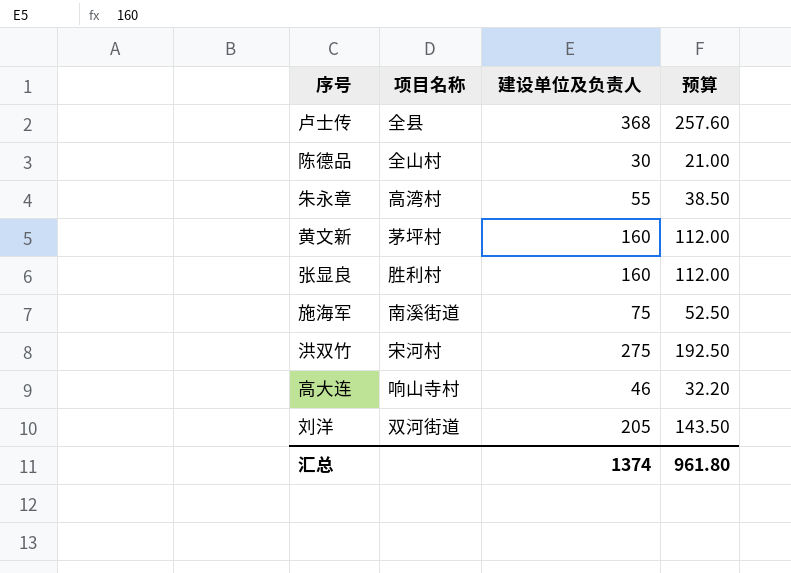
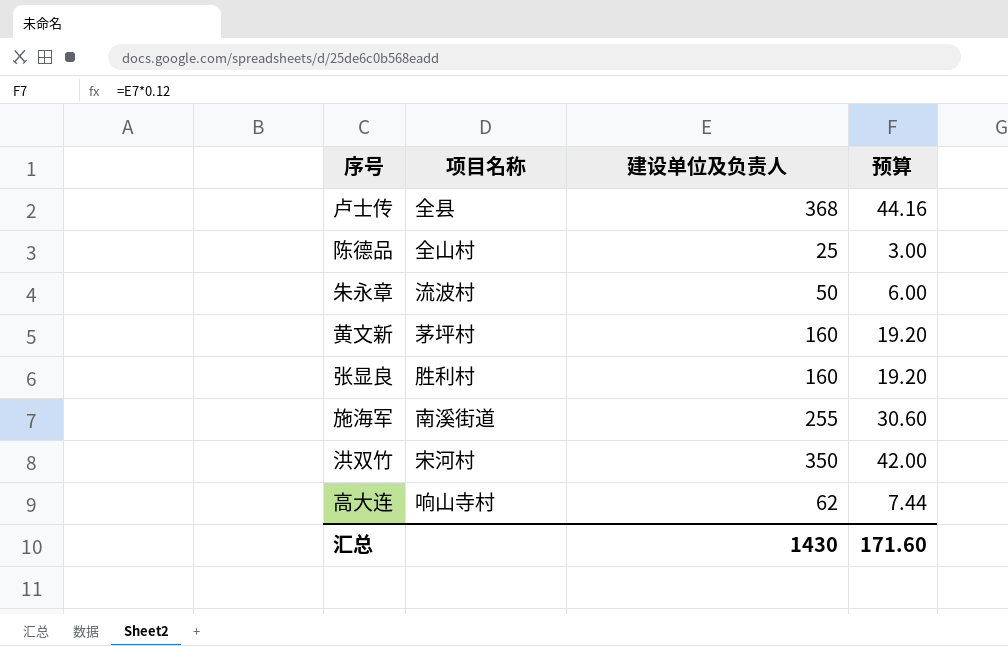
column 预算 | formula: [建设单位及负责人] * 0.7 -> [建设单位及负责人] * 0.12
row 刘洋: 双河街道 | 205 | 143.50 -> none
陈德品 | 建设单位及负责人: 30 -> 25
朱永章 | 项目名称: 高湾村 -> 流波村
朱永章 | 建设单位及负责人: 55 -> 50
施海军 | 建设单位及负责人: 75 -> 255
洪双竹 | 建设单位及负责人: 275 -> 350
高大连 | 建设单位及负责人: 46 -> 62
汇总 | 建设单位及负责人: 1374 -> 1430
汇总 | 预算: 961.80 -> 171.60

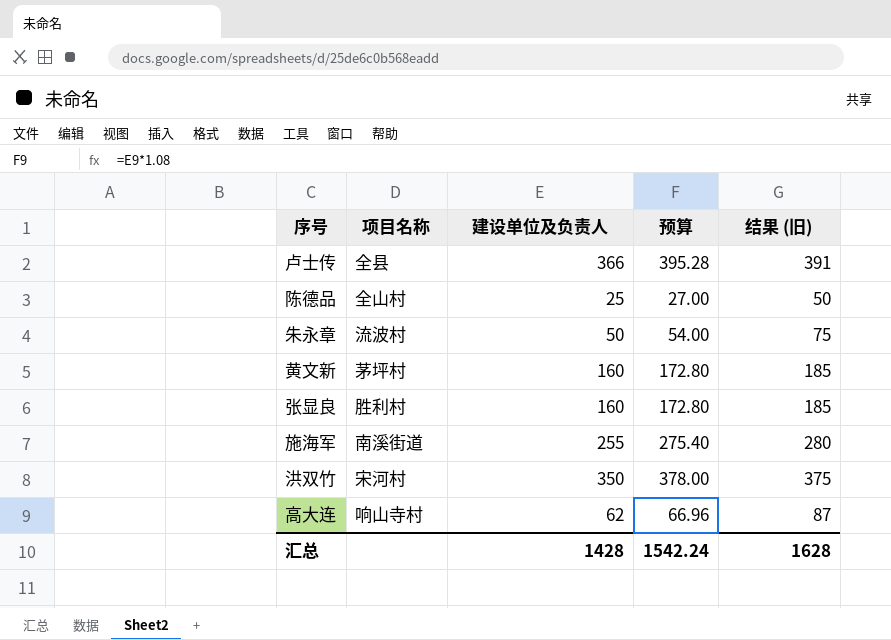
column 预算 | formula: [建设单位及负责人] * 0.12 -> [建设单位及负责人] * 1.08
column 结果 (旧) | formula: none -> [建设单位及负责人] + 25
卢士传 | 建设单位及负责人: 368 -> 366
汇总 | 建设单位及负责人: 1430 -> 1428
汇总 | 预算: 171.60 -> 1542.24

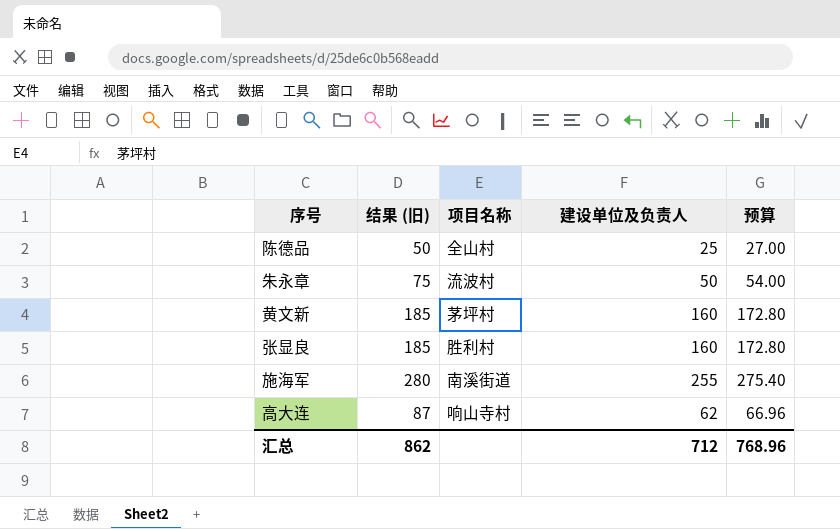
column 结果 (旧) | position: 5 -> 2
row 卢士传: 全县 | 366 | 395.28 | 391 -> none
row 洪双竹: 宋河村 | 350 | 378.00 | 375 -> none
汇总 | 结果 (旧): 1628 -> 862
汇总 | 建设单位及负责人: 1428 -> 712
汇总 | 预算: 1542.24 -> 768.96

